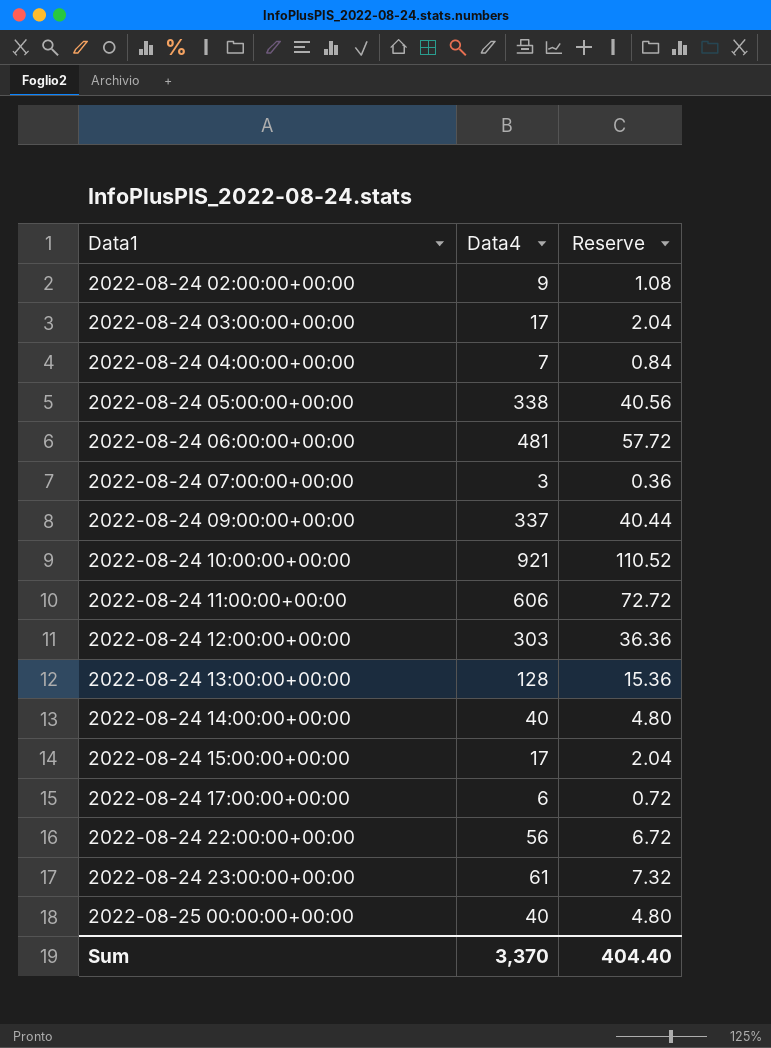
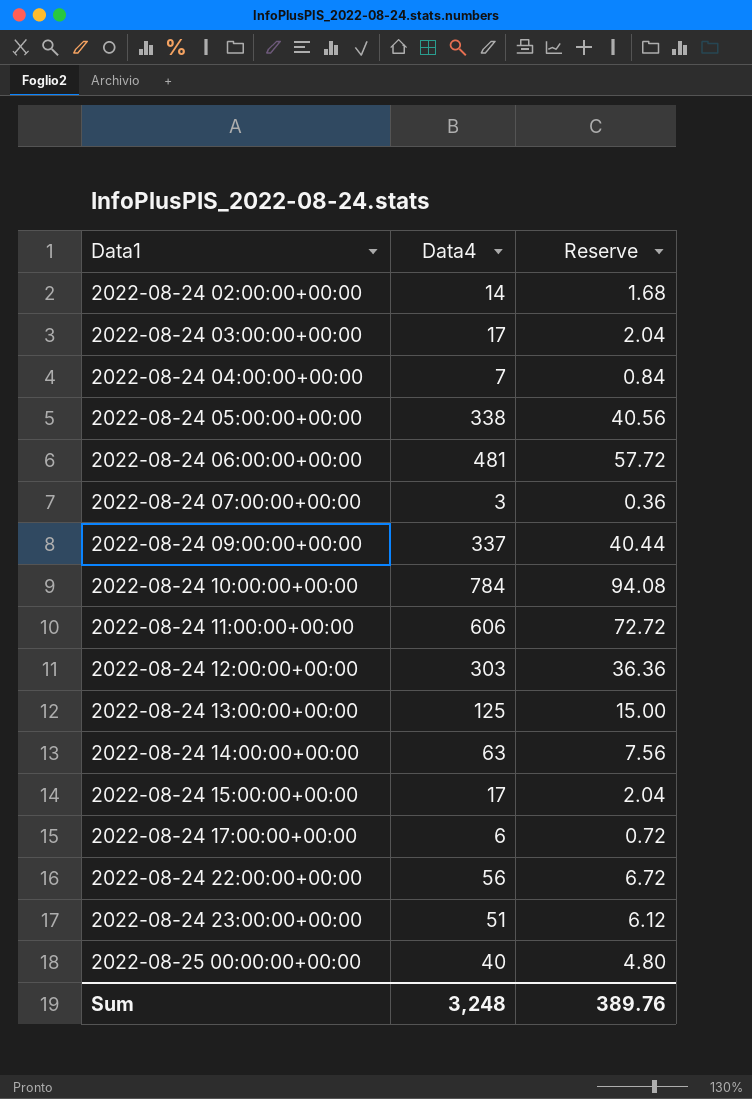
2022-08-24 02:00:00+00:00 | Data4: 9 -> 14
2022-08-24 02:00:00+00:00 | Reserve: 1.08 -> 1.68
2022-08-24 10:00:00+00:00 | Data4: 921 -> 784
2022-08-24 10:00:00+00:00 | Reserve: 110.52 -> 94.08
2022-08-24 13:00:00+00:00 | Data4: 128 -> 125
2022-08-24 13:00:00+00:00 | Reserve: 15.36 -> 15.00
2022-08-24 14:00:00+00:00 | Data4: 40 -> 63
2022-08-24 14:00:00+00:00 | Reserve: 4.80 -> 7.56
2022-08-24 23:00:00+00:00 | Data4: 61 -> 51
2022-08-24 23:00:00+00:00 | Reserve: 7.32 -> 6.12
Sum | Data4: 3,370 -> 3,248
Sum | Reserve: 404.40 -> 389.76

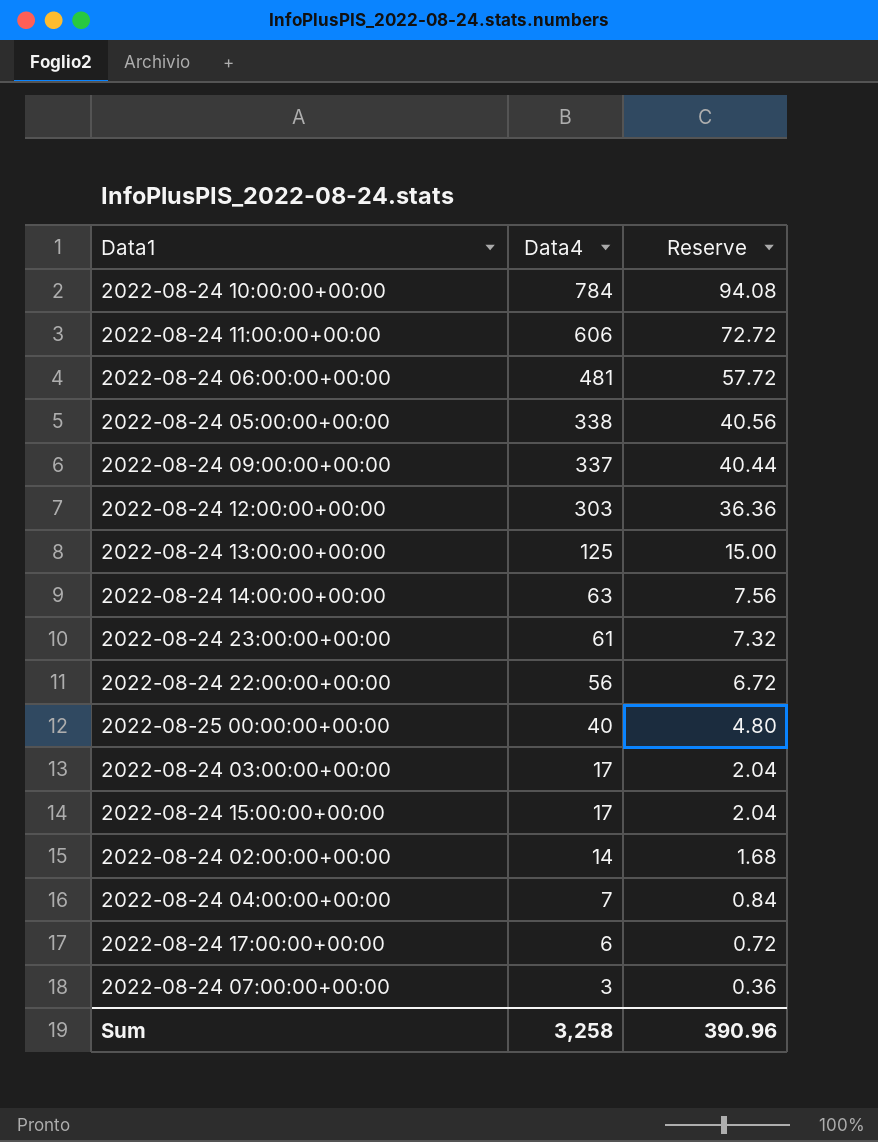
row order: Data1 ascending -> Data4 descending
2022-08-24 23:00:00+00:00 | Data4: 51 -> 61
2022-08-24 23:00:00+00:00 | Reserve: 6.12 -> 7.32
Sum | Data4: 3,248 -> 3,258
Sum | Reserve: 389.76 -> 390.96

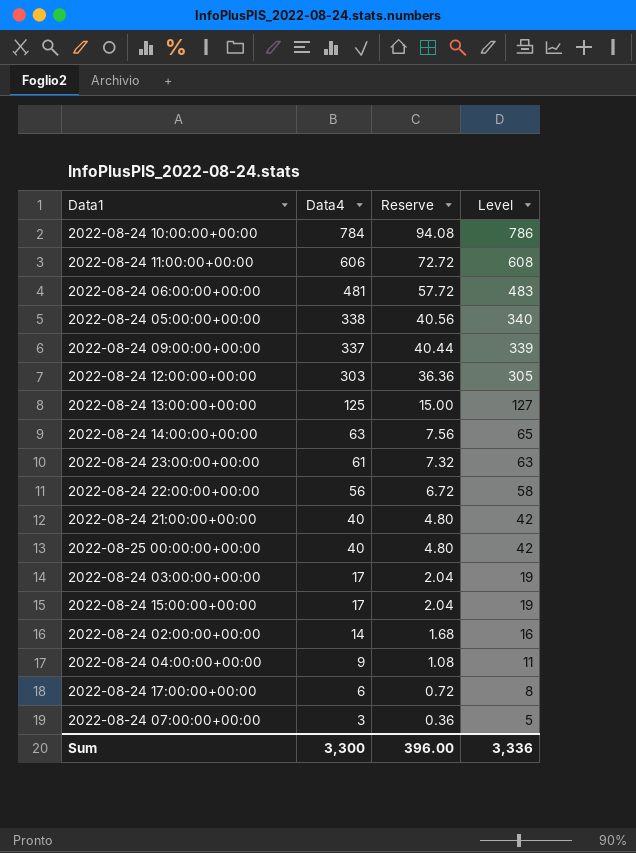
column Level | formula: none -> [Data4] + 2
row 2022-08-24 21:00:00+00:00: none -> 40 | 4.80 | 42
2022-08-24 04:00:00+00:00 | Data4: 7 -> 9
2022-08-24 04:00:00+00:00 | Reserve: 0.84 -> 1.08
Sum | Data4: 3,258 -> 3,300
Sum | Reserve: 390.96 -> 396.00

